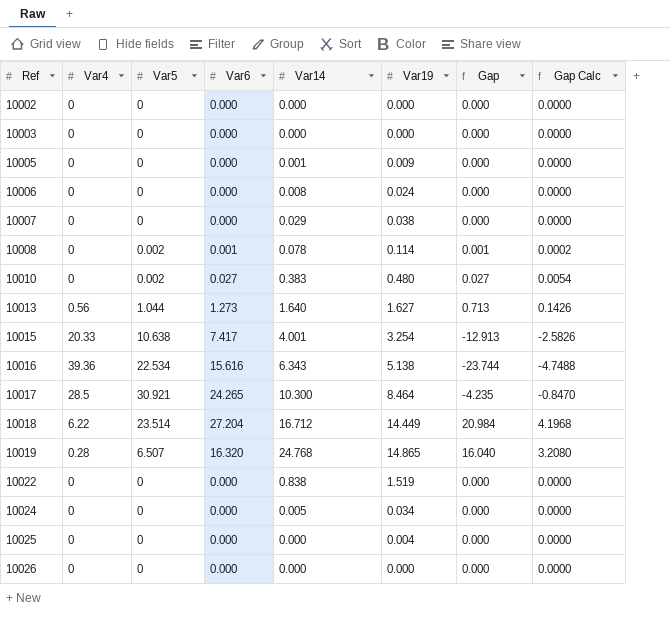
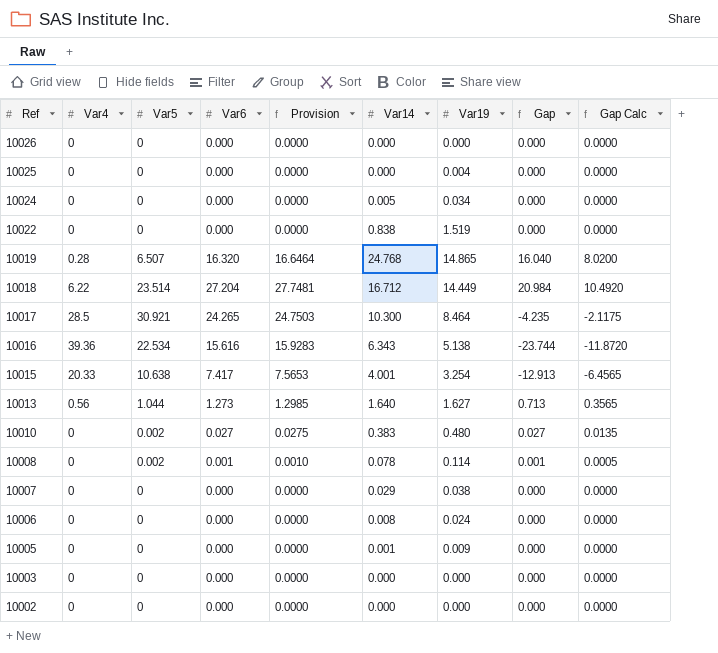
row order: Ref ascending -> Ref descending
column Provision | formula: none -> [Var6] * 1.02
column Gap Calc | formula: [Gap] * 0.2 -> [Gap] * 0.5

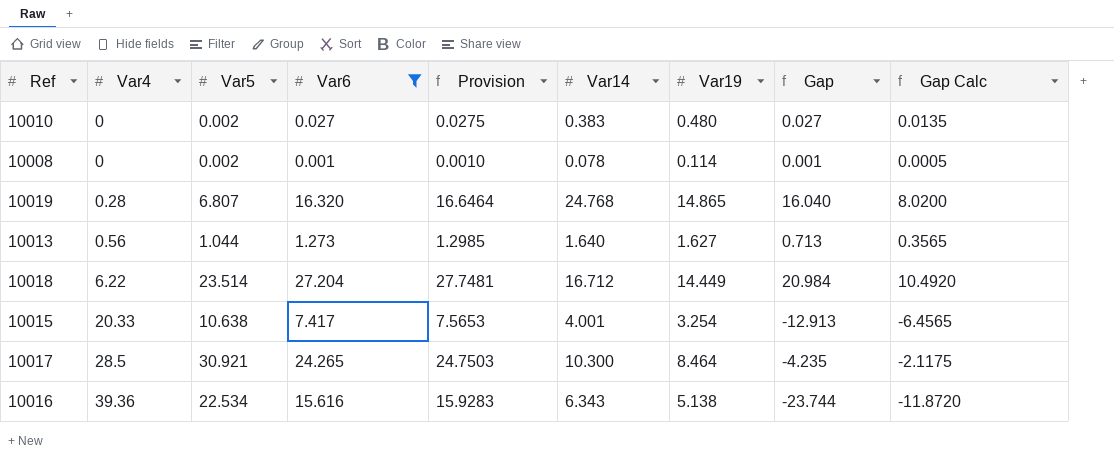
filter: none -> Var6 != 0.000
row order: Ref descending -> Var4 ascending
10019 | Var5: 6.507 -> 6.807

